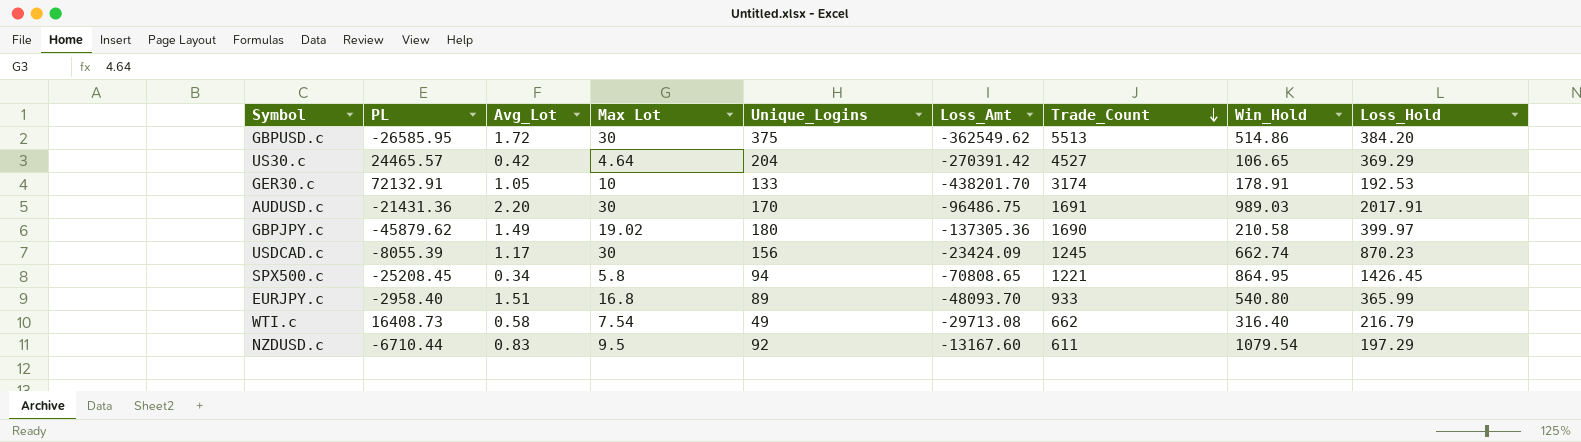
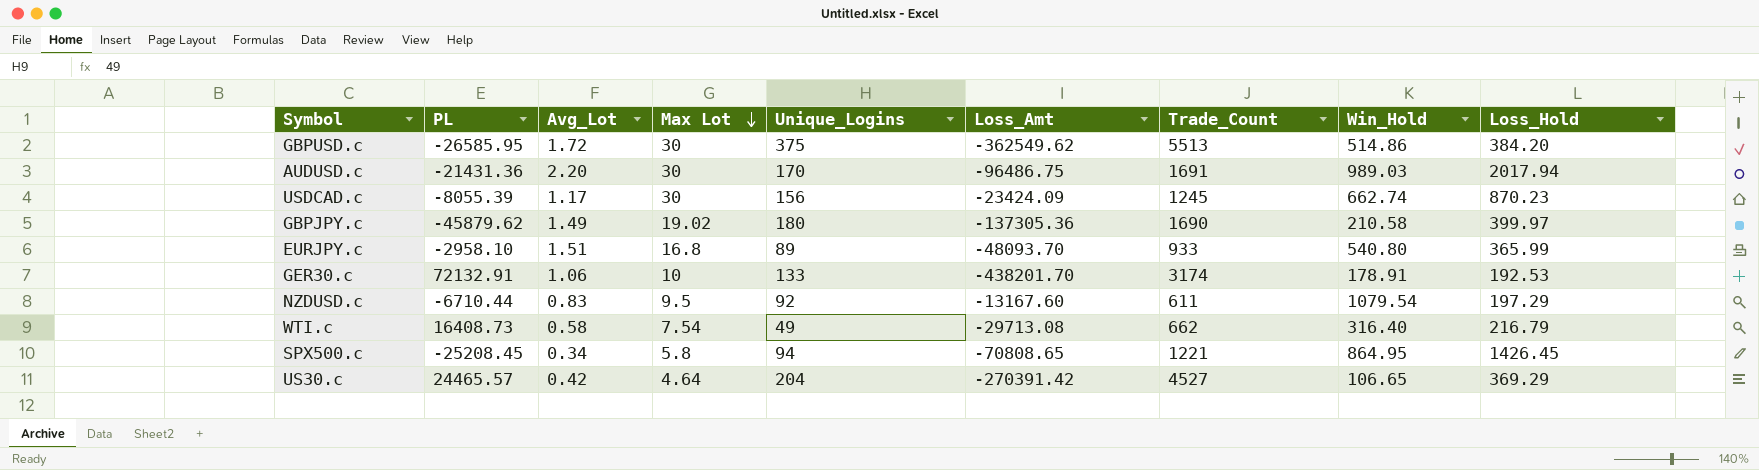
row order: Trade_Count descending -> Max Lot descending
AUDUSD.c | Loss_Hold: 2017.91 -> 2017.94
EURJPY.c | PL: -2958.40 -> -2958.10
GER30.c | Avg_Lot: 1.05 -> 1.06

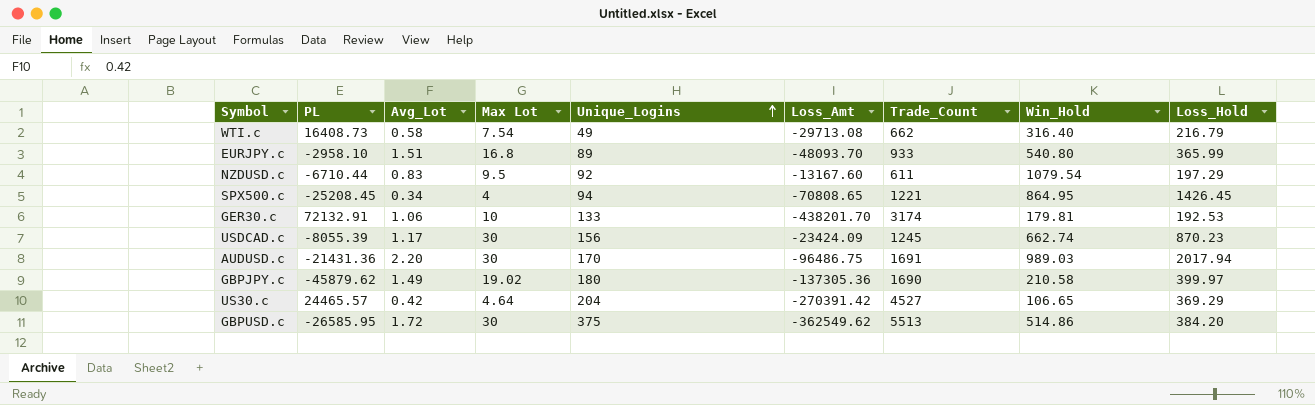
row order: Max Lot descending -> Unique_Logins ascending
SPX500.c | Max Lot: 5.8 -> 4
GER30.c | Win_Hold: 178.91 -> 179.81

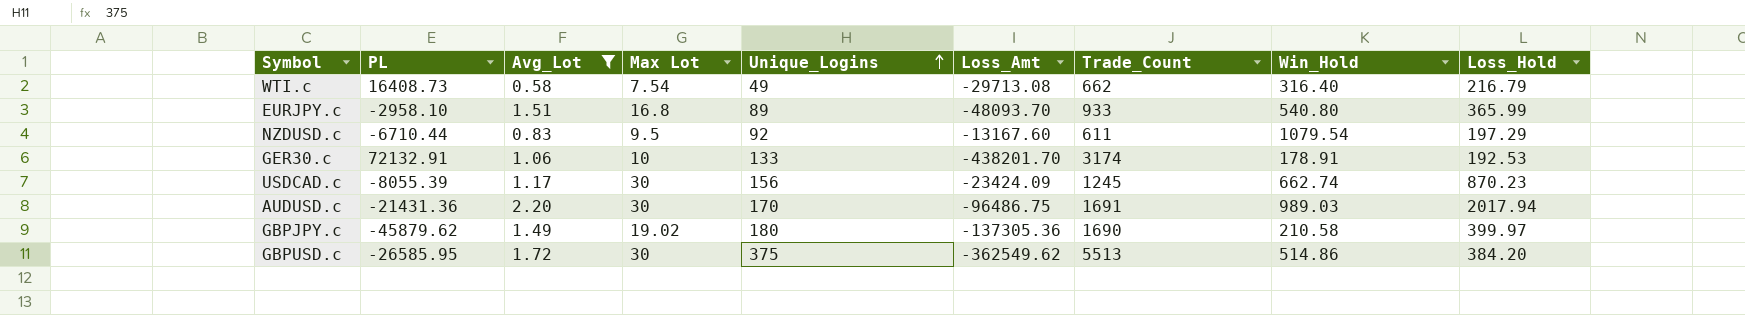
filter: none -> Avg_Lot >= 0.58
GER30.c | Win_Hold: 179.81 -> 178.91

